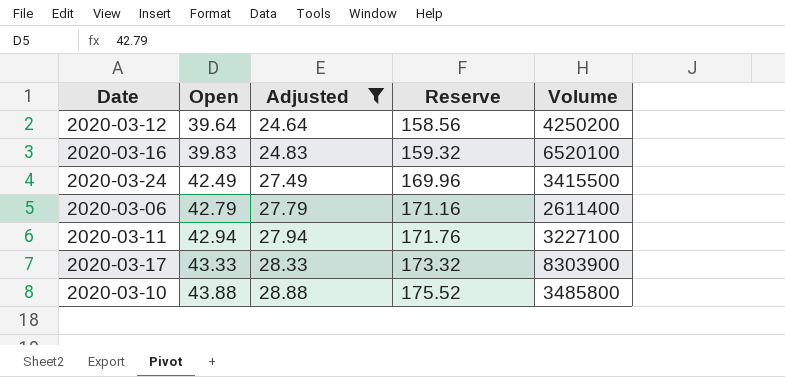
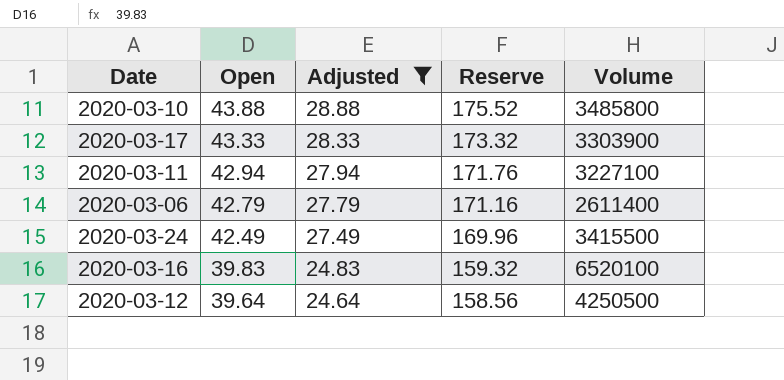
row order: Open ascending -> Open descending
2020-03-17 | Volume: 8303900 -> 3303900
2020-03-12 | Volume: 4250200 -> 4250500

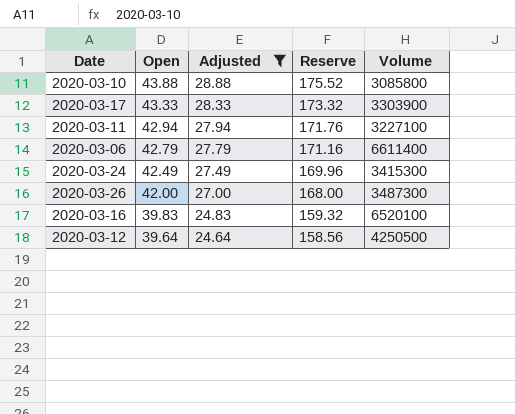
2020-03-10 | Volume: 3485800 -> 3085800
2020-03-06 | Volume: 2611400 -> 6611400
2020-03-24 | Volume: 3415500 -> 3415300
row 2020-03-26: none -> 42.00 | 27.00 | 168.00 | 3487300

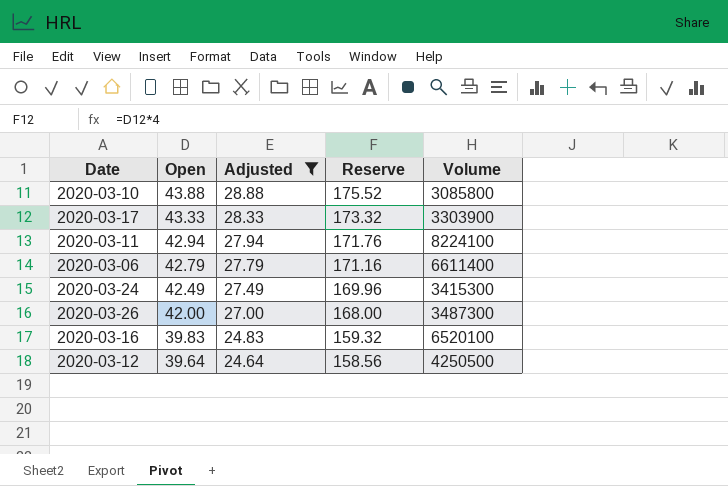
2020-03-11 | Volume: 3227100 -> 8224100

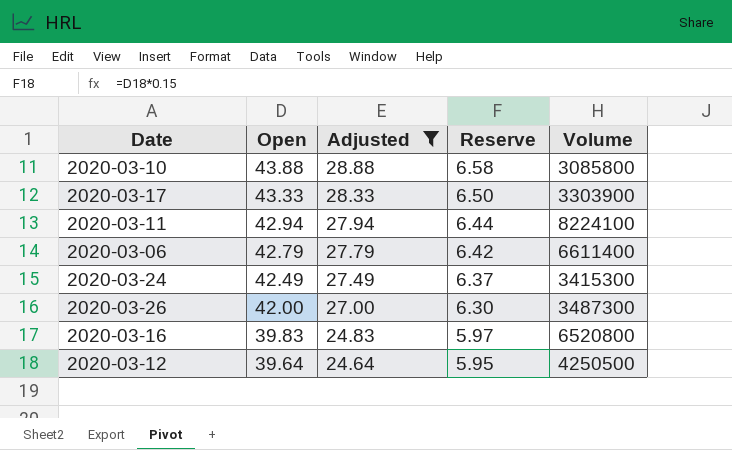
column Reserve | formula: [Open] * 4 -> [Open] * 0.15
2020-03-16 | Volume: 6520100 -> 6520800

